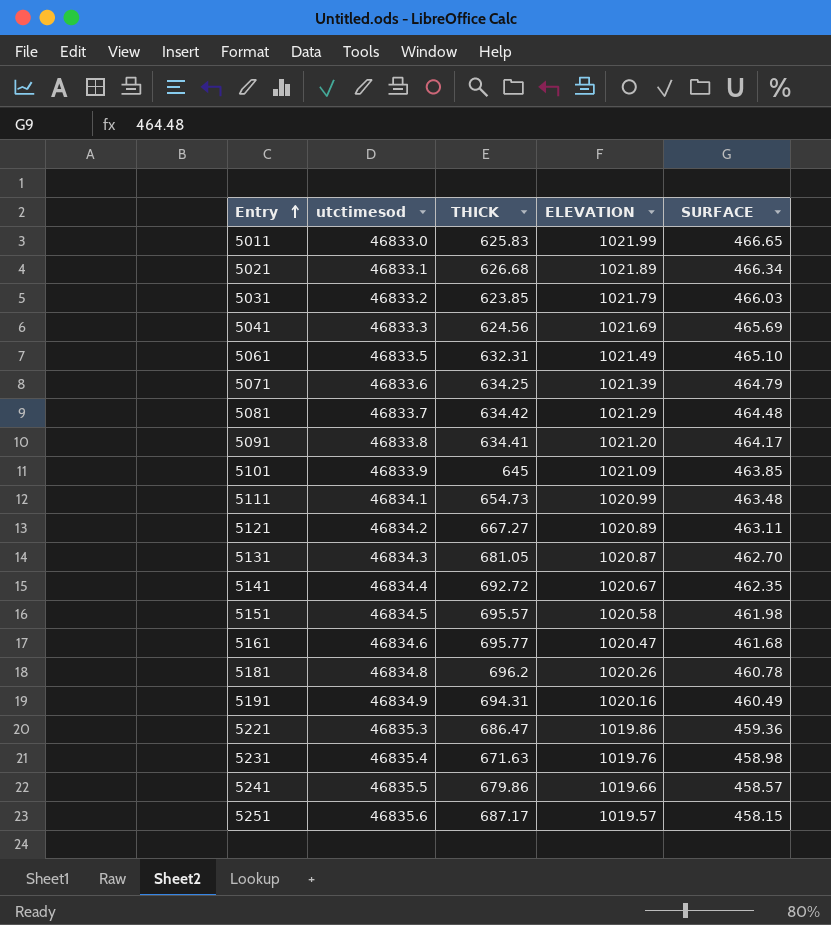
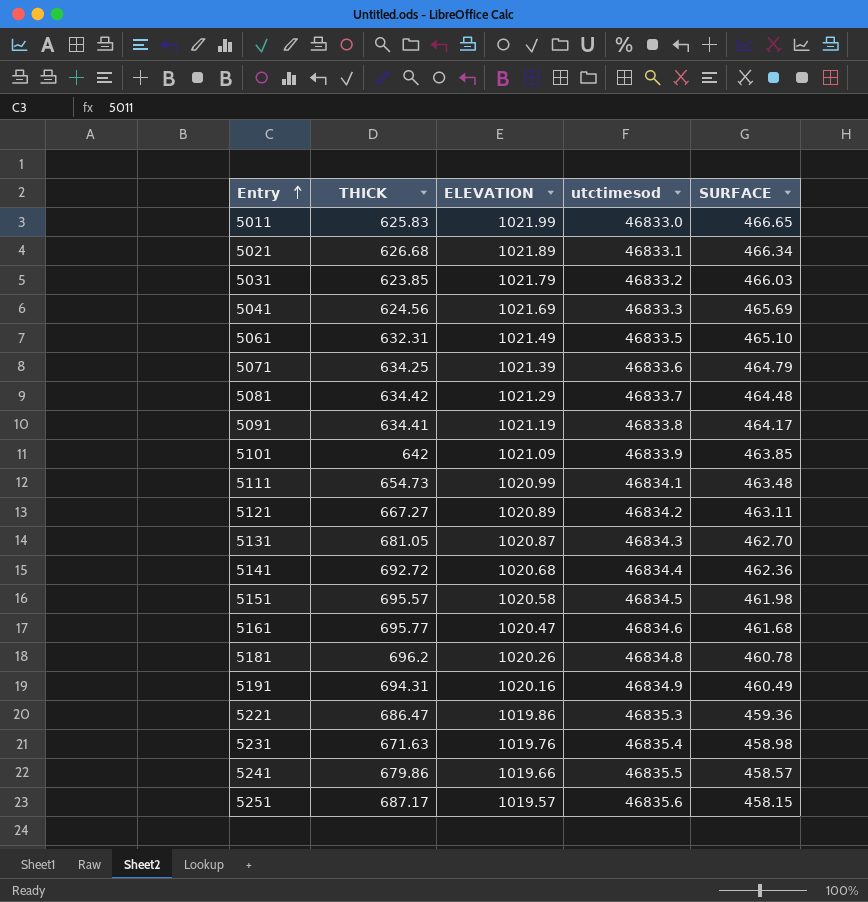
column utctimesod | position: 2 -> 4
5091 | ELEVATION: 1021.20 -> 1021.19
5101 | THICK: 645 -> 642
5141 | ELEVATION: 1020.67 -> 1020.68
5141 | SURFACE: 462.35 -> 462.36

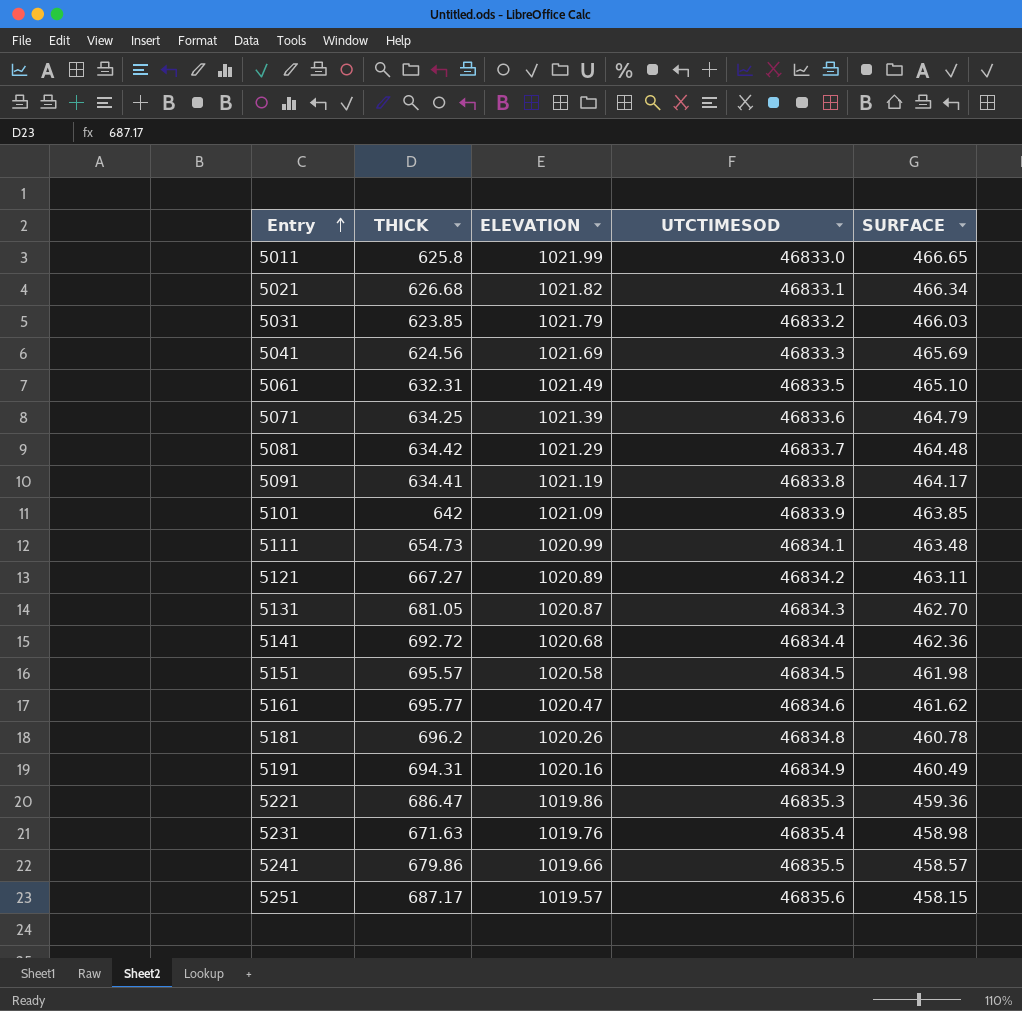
column name: utctimesod -> UTCTIMESOD
5011 | THICK: 625.83 -> 625.8
5021 | ELEVATION: 1021.89 -> 1021.82
5161 | SURFACE: 461.68 -> 461.62

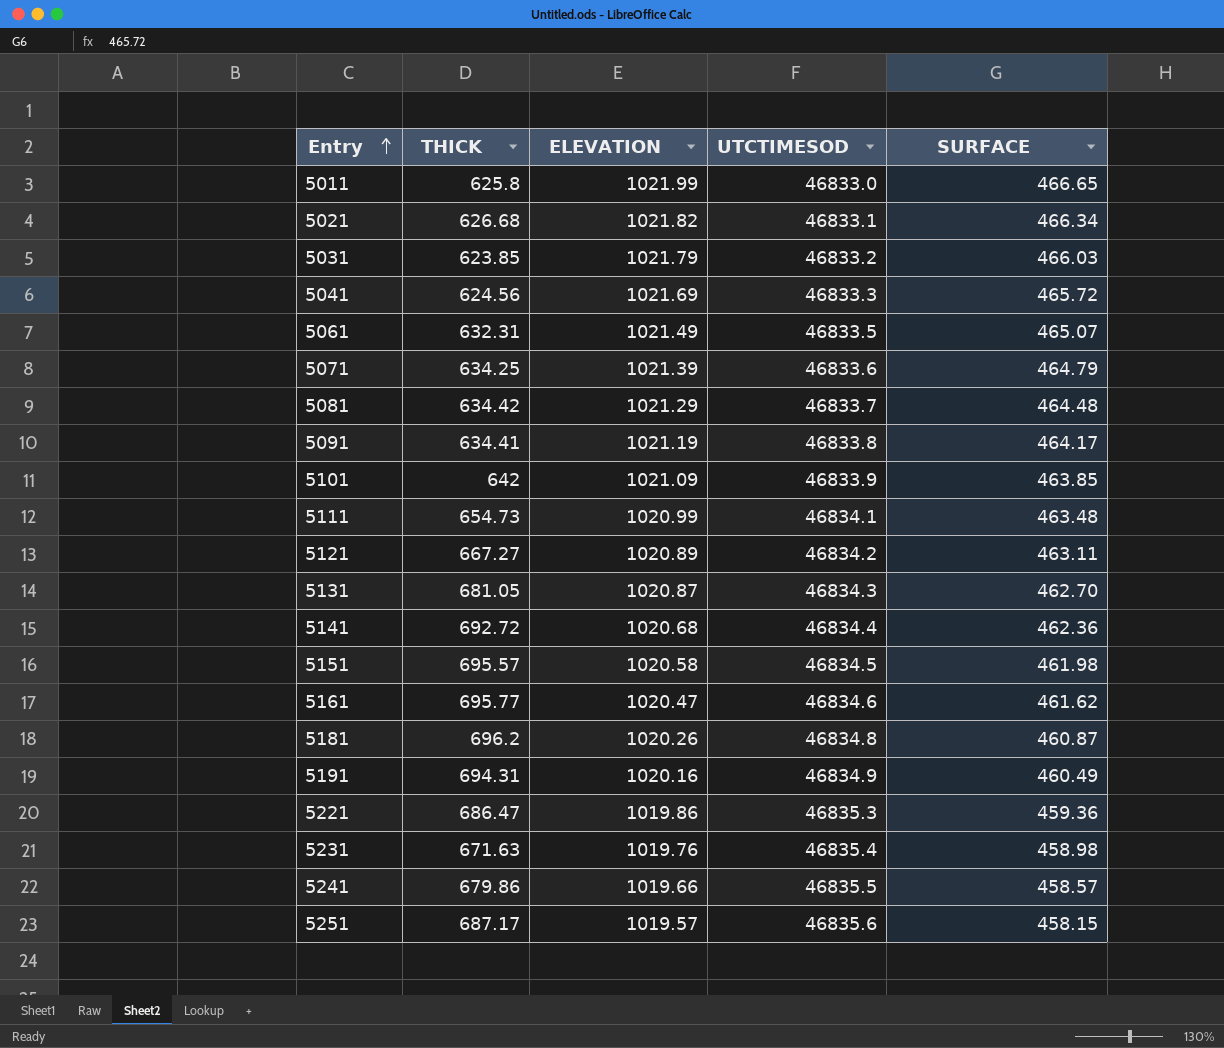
5041 | SURFACE: 465.69 -> 465.72
5061 | SURFACE: 465.10 -> 465.07
5181 | SURFACE: 460.78 -> 460.87

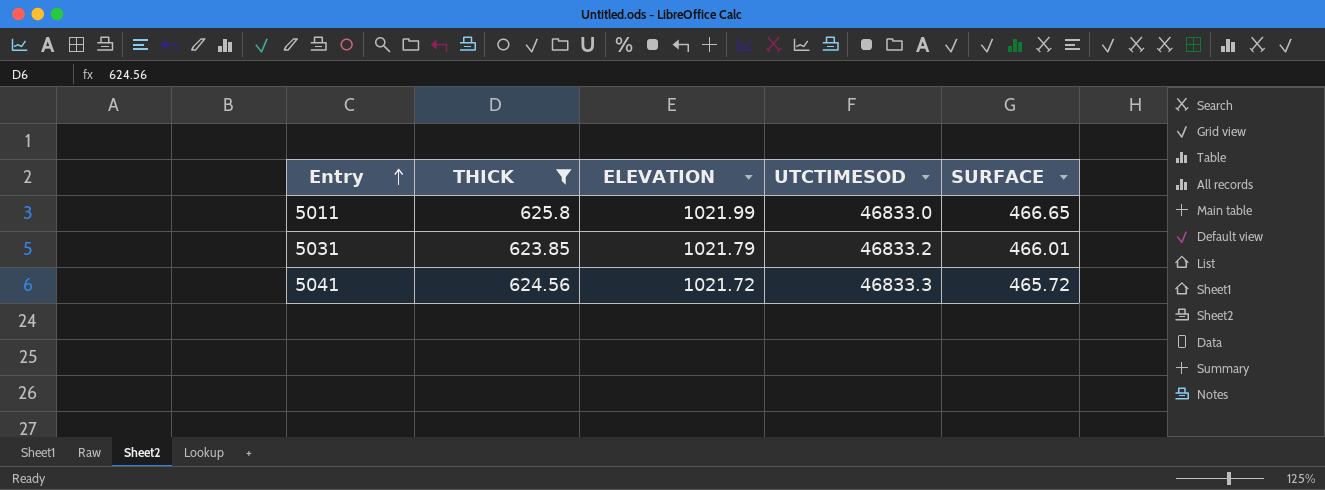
filter: none -> THICK <= 625.8
5031 | SURFACE: 466.03 -> 466.01
5041 | ELEVATION: 1021.69 -> 1021.72

